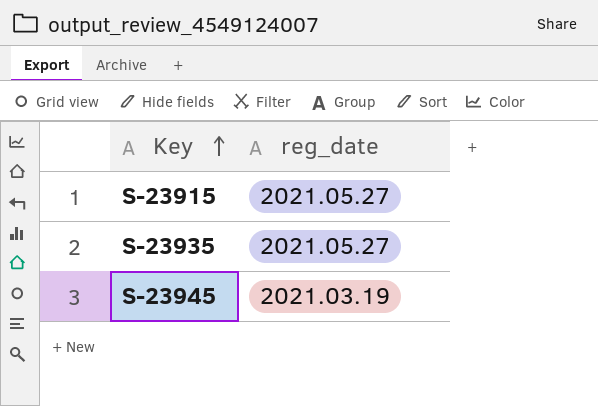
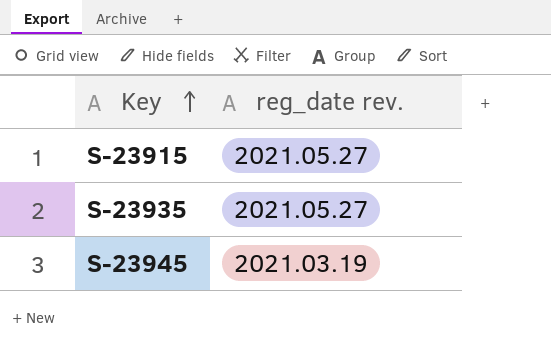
column name: reg_date -> reg_date rev.

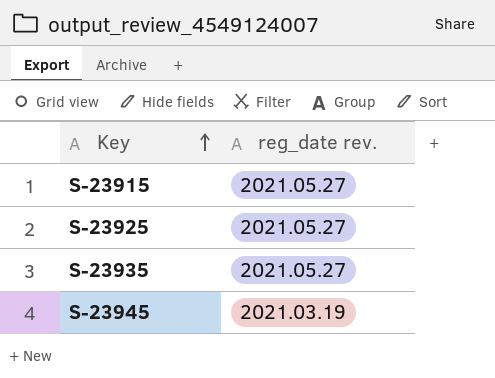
row S-23925: none -> 2021.05.27

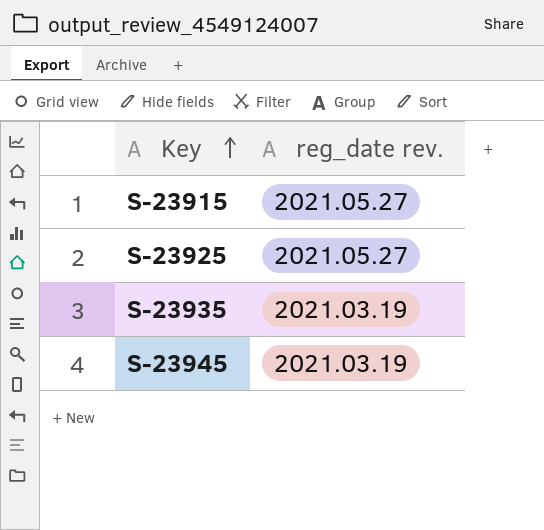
S-23935 | reg_date rev.: 2021.05.27 -> 2021.03.19

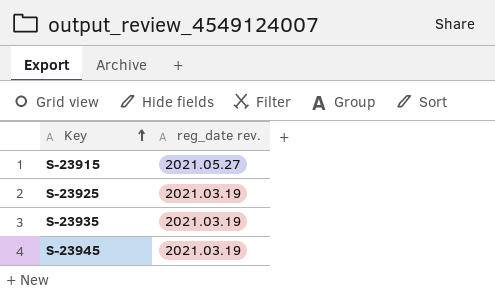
S-23925 | reg_date rev.: 2021.05.27 -> 2021.03.19

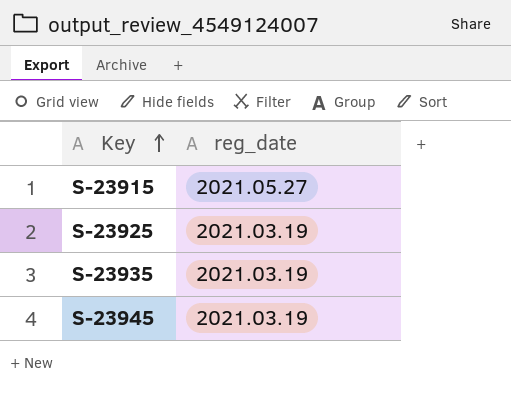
column name: reg_date rev. -> reg_date

